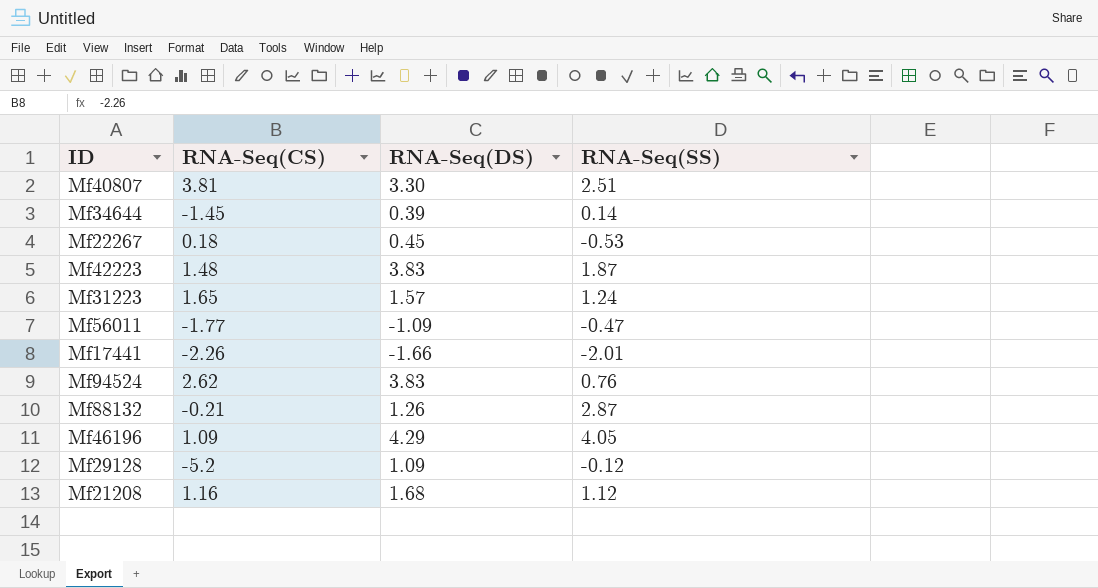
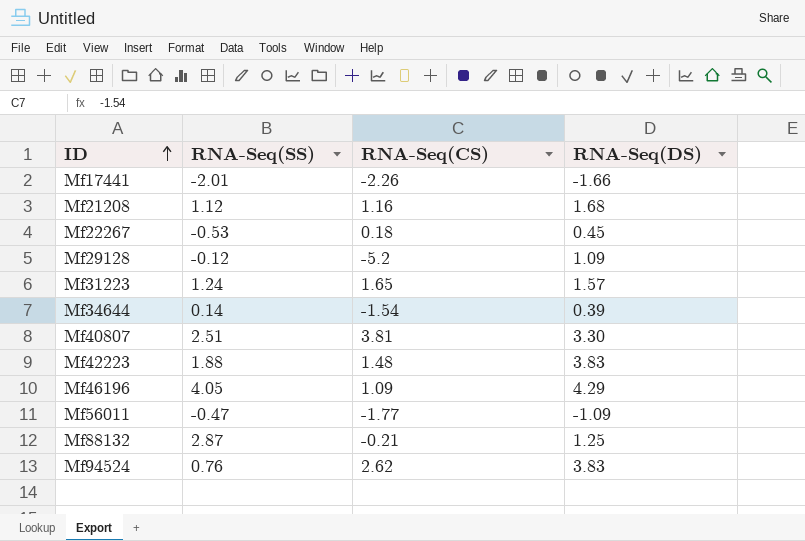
row order: none -> ID ascending
column RNA-Seq(SS) | position: 4 -> 2
Mf34644 | RNA-Seq(CS): -1.45 -> -1.54
Mf42223 | RNA-Seq(SS): 1.87 -> 1.88
Mf88132 | RNA-Seq(DS): 1.26 -> 1.25

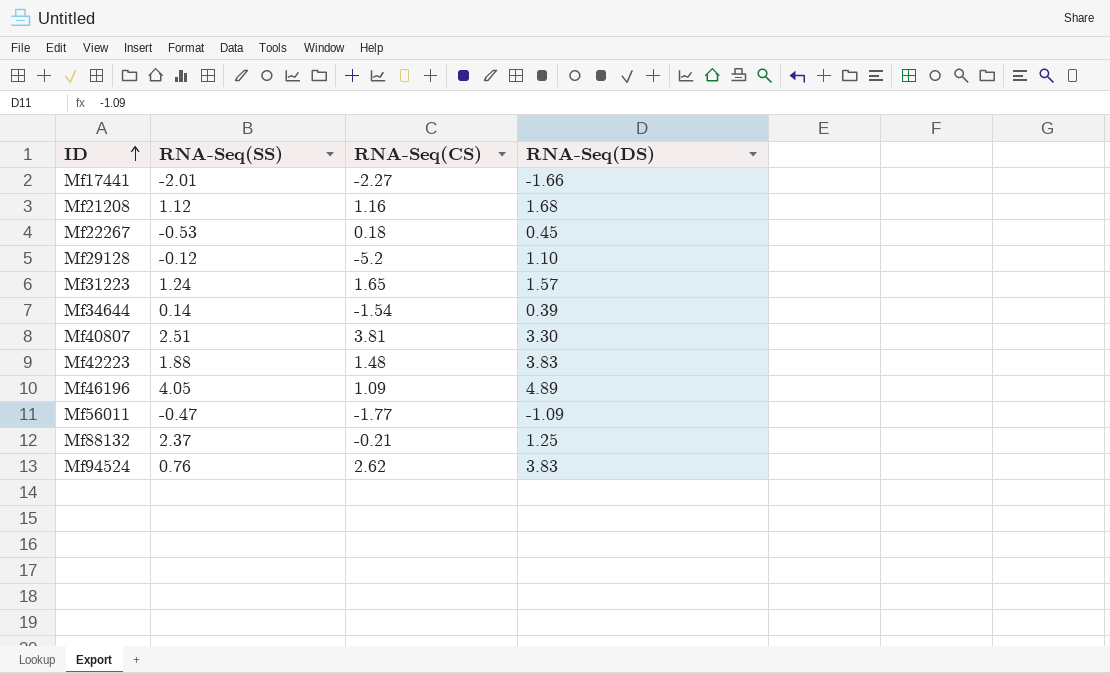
Mf17441 | RNA-Seq(CS): -2.26 -> -2.27
Mf29128 | RNA-Seq(DS): 1.09 -> 1.10
Mf46196 | RNA-Seq(DS): 4.29 -> 4.89
Mf88132 | RNA-Seq(SS): 2.87 -> 2.37

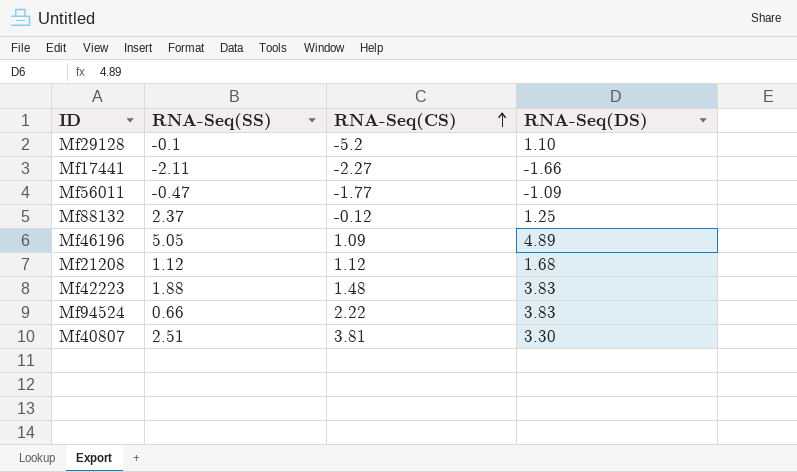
row order: ID ascending -> RNA-Seq(CS) ascending
row Mf22267: -0.53 | 0.18 | 0.45 -> none
row Mf31223: 1.24 | 1.65 | 1.57 -> none
row Mf34644: 0.14 | -1.54 | 0.39 -> none
Mf29128 | RNA-Seq(SS): -0.12 -> -0.1
Mf17441 | RNA-Seq(SS): -2.01 -> -2.11
Mf88132 | RNA-Seq(CS): -0.21 -> -0.12
Mf46196 | RNA-Seq(SS): 4.05 -> 5.05
Mf21208 | RNA-Seq(CS): 1.16 -> 1.12
Mf94524 | RNA-Seq(SS): 0.76 -> 0.66
Mf94524 | RNA-Seq(CS): 2.62 -> 2.22

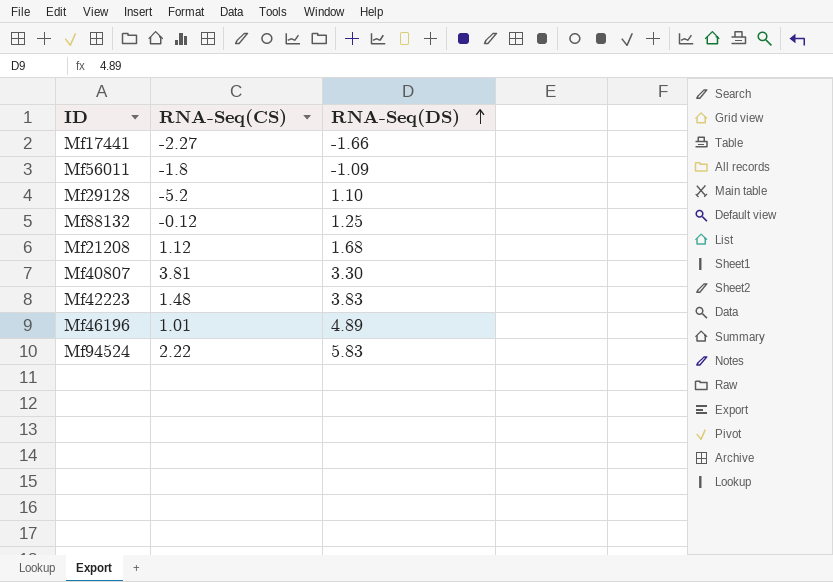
row order: RNA-Seq(CS) ascending -> RNA-Seq(DS) ascending
column RNA-Seq(SS) | position: 2 -> none
Mf56011 | RNA-Seq(CS): -1.77 -> -1.8
Mf46196 | RNA-Seq(CS): 1.09 -> 1.01
Mf94524 | RNA-Seq(DS): 3.83 -> 5.83

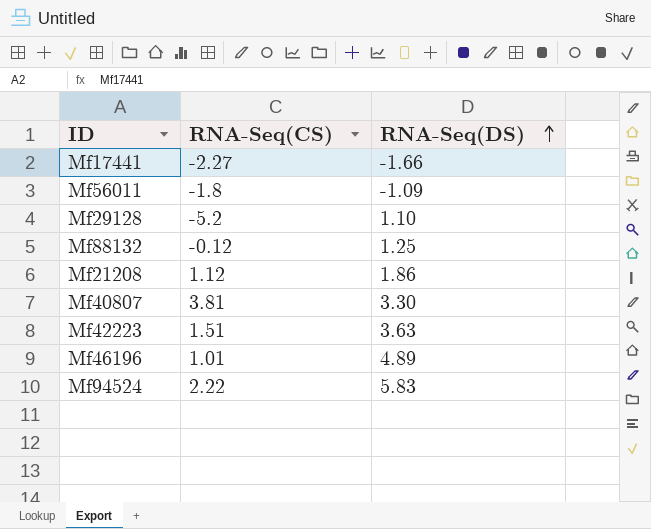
Mf21208 | RNA-Seq(DS): 1.68 -> 1.86
Mf42223 | RNA-Seq(CS): 1.48 -> 1.51
Mf42223 | RNA-Seq(DS): 3.83 -> 3.63

